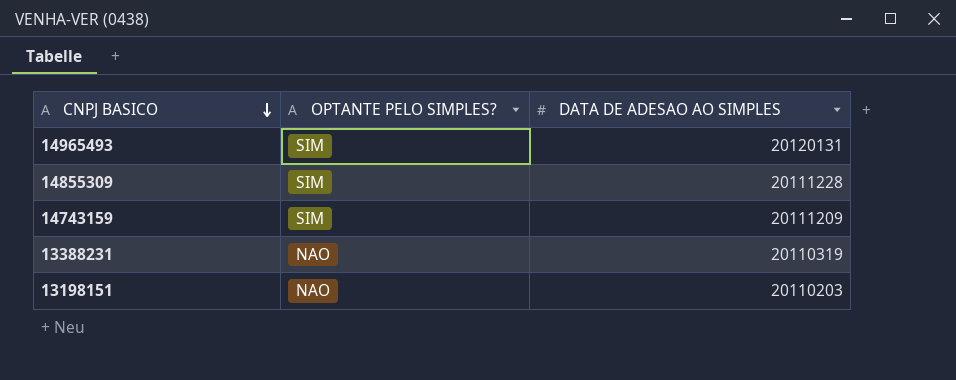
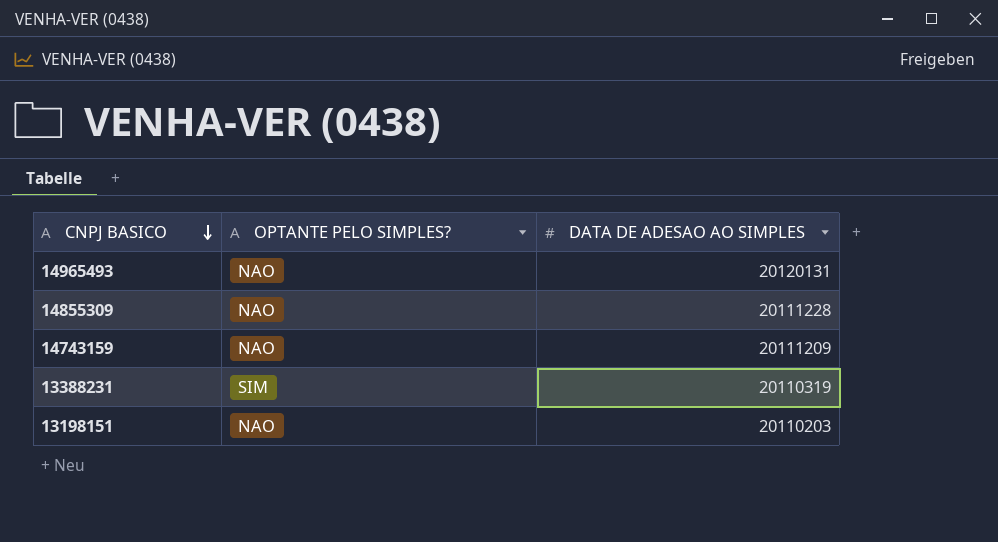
14965493 | OPTANTE PELO SIMPLES?: SIM -> NAO
14855309 | OPTANTE PELO SIMPLES?: SIM -> NAO
14743159 | OPTANTE PELO SIMPLES?: SIM -> NAO
13388231 | OPTANTE PELO SIMPLES?: NAO -> SIM

